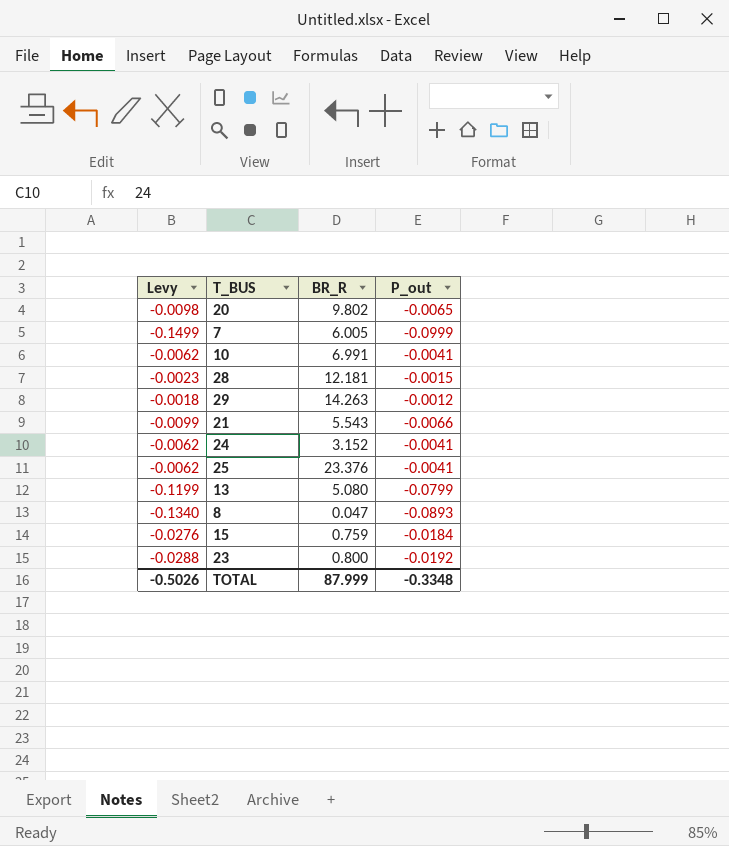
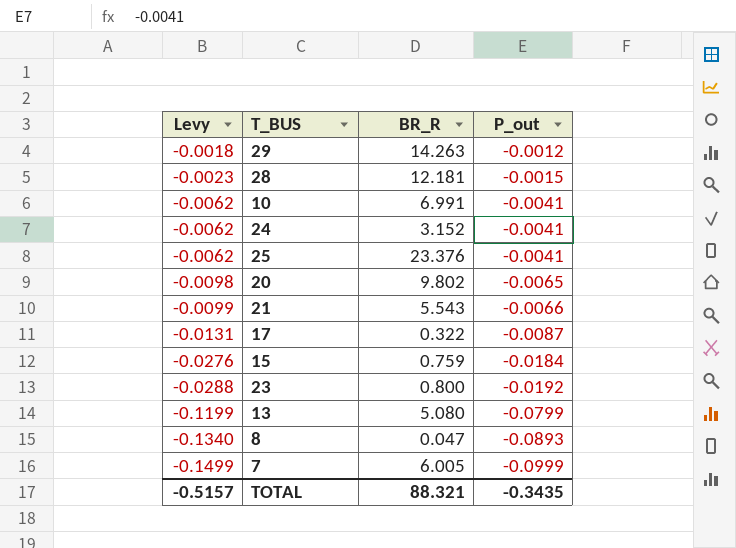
row order: none -> Levy descending
row 17: none -> -0.0131 | 0.322 | -0.0087
TOTAL | Levy: -0.5026 -> -0.5157
TOTAL | BR_R: 87.999 -> 88.321
TOTAL | P_out: -0.3348 -> -0.3435

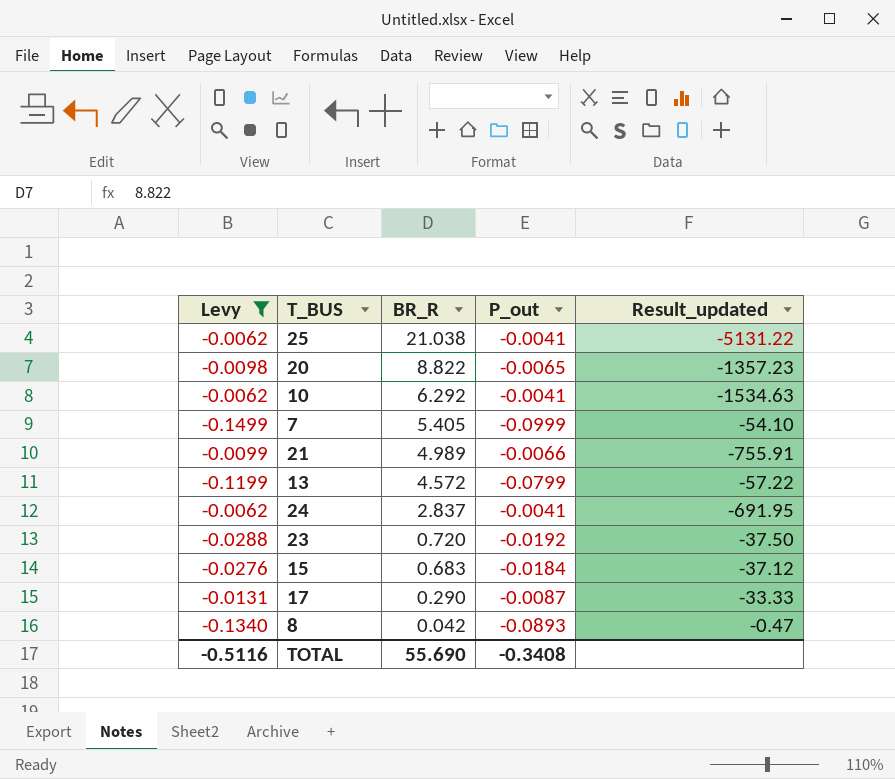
filter: none -> Levy <= -0.0062
row order: Levy descending -> BR_R descending
column Result_updated | formula: none -> [BR_R] / [P_out]
25 | BR_R: 23.376 -> 21.038
20 | BR_R: 9.802 -> 8.822
10 | BR_R: 6.991 -> 6.292
7 | BR_R: 6.005 -> 5.405
21 | BR_R: 5.543 -> 4.989
13 | BR_R: 5.080 -> 4.572
24 | BR_R: 3.152 -> 2.837
23 | BR_R: 0.800 -> 0.720
15 | BR_R: 0.759 -> 0.683
17 | BR_R: 0.322 -> 0.290
8 | BR_R: 0.047 -> 0.042
TOTAL | Levy: -0.5157 -> -0.5116
TOTAL | BR_R: 88.321 -> 55.690
TOTAL | P_out: -0.3435 -> -0.3408

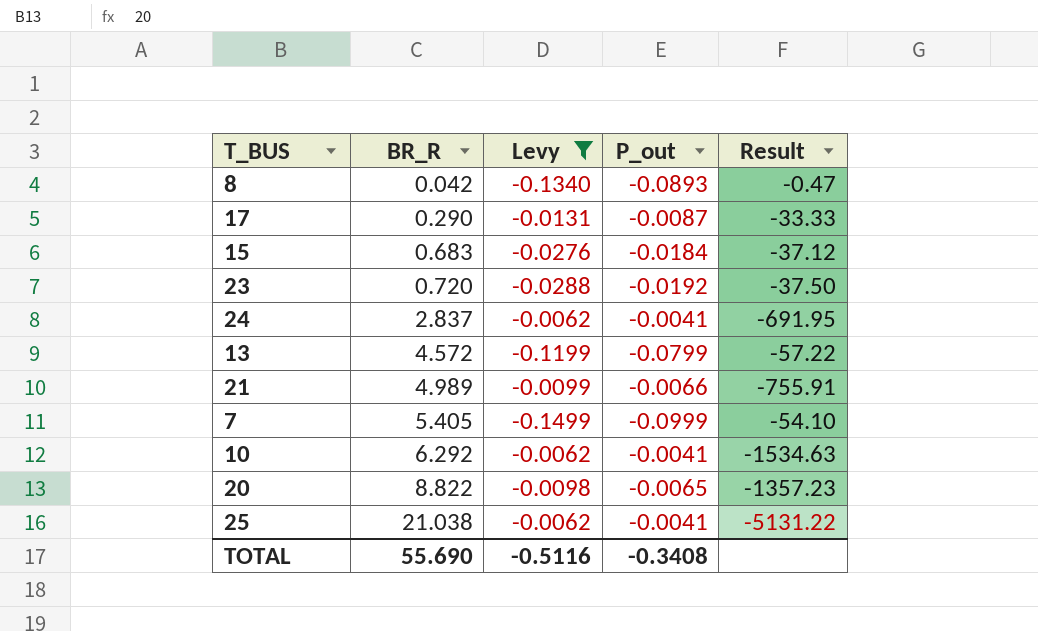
row order: BR_R descending -> BR_R ascending
column Levy | position: 1 -> 3
column name: Result_updated -> Result

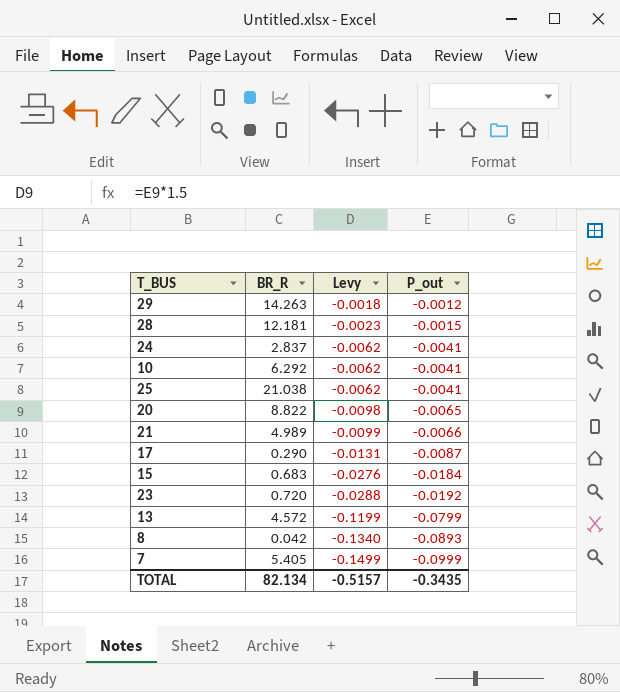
filter: Levy <= -0.0062 -> none
row order: BR_R ascending -> Levy descending
column Result | formula: [BR_R] / [P_out] -> none
TOTAL | BR_R: 55.690 -> 82.134
TOTAL | Levy: -0.5116 -> -0.5157
TOTAL | P_out: -0.3408 -> -0.3435

